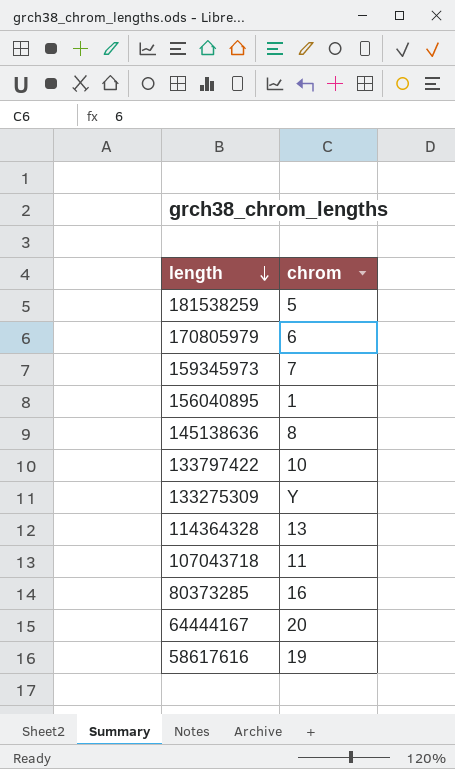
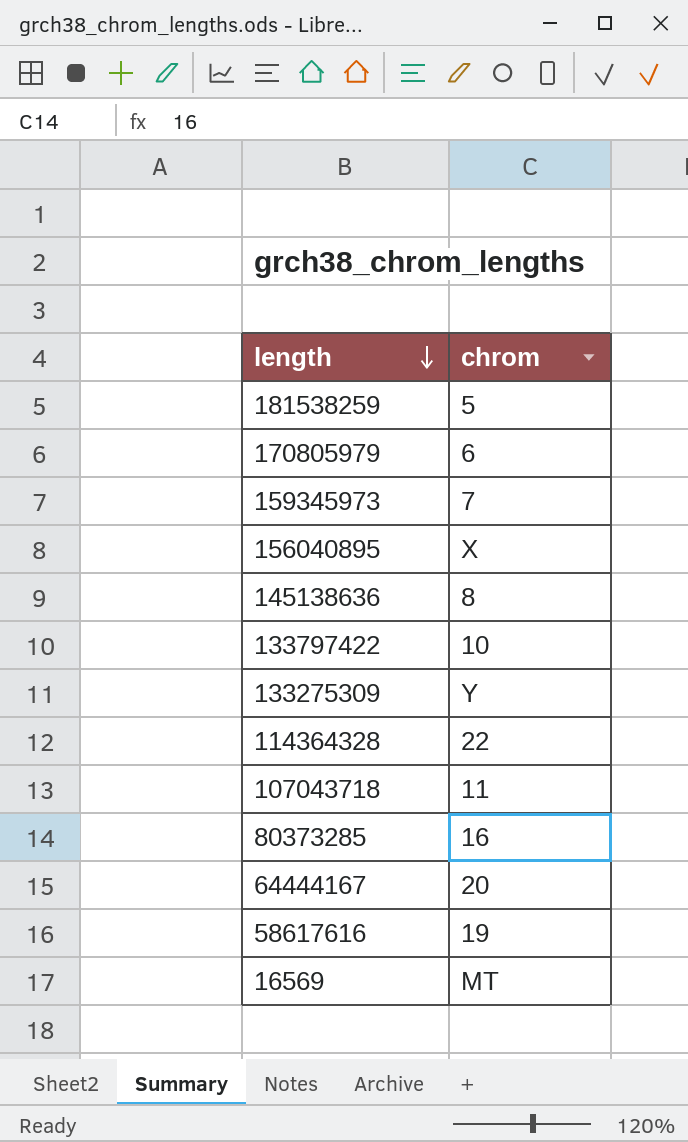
156040895 | chrom: 1 -> X
114364328 | chrom: 13 -> 22
row 16569: none -> MT

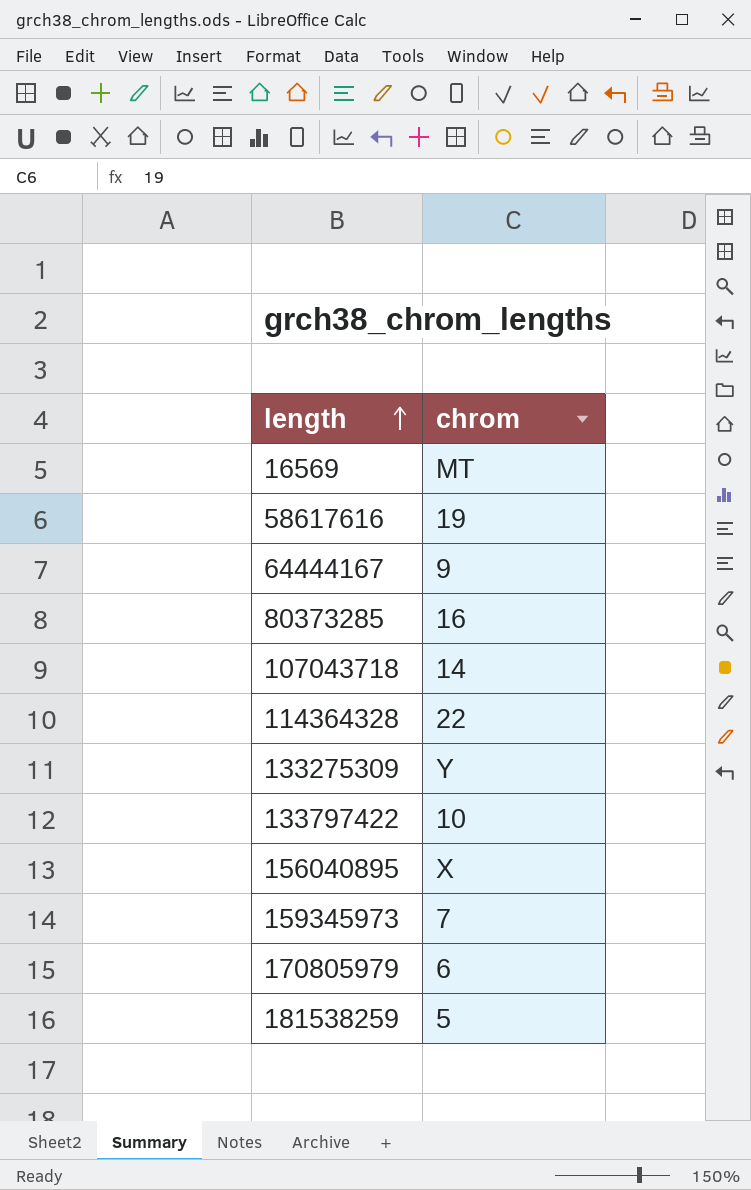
row order: length descending -> length ascending
row 145138636: 8 -> none
64444167 | chrom: 20 -> 9
107043718 | chrom: 11 -> 14

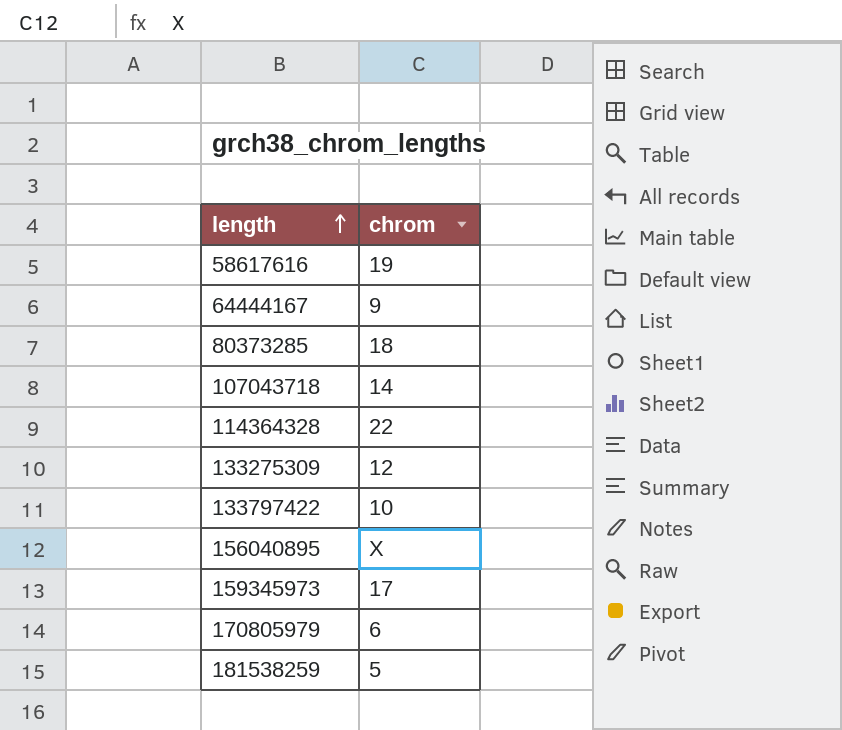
row 16569: MT -> none
80373285 | chrom: 16 -> 18
133275309 | chrom: Y -> 12
159345973 | chrom: 7 -> 17

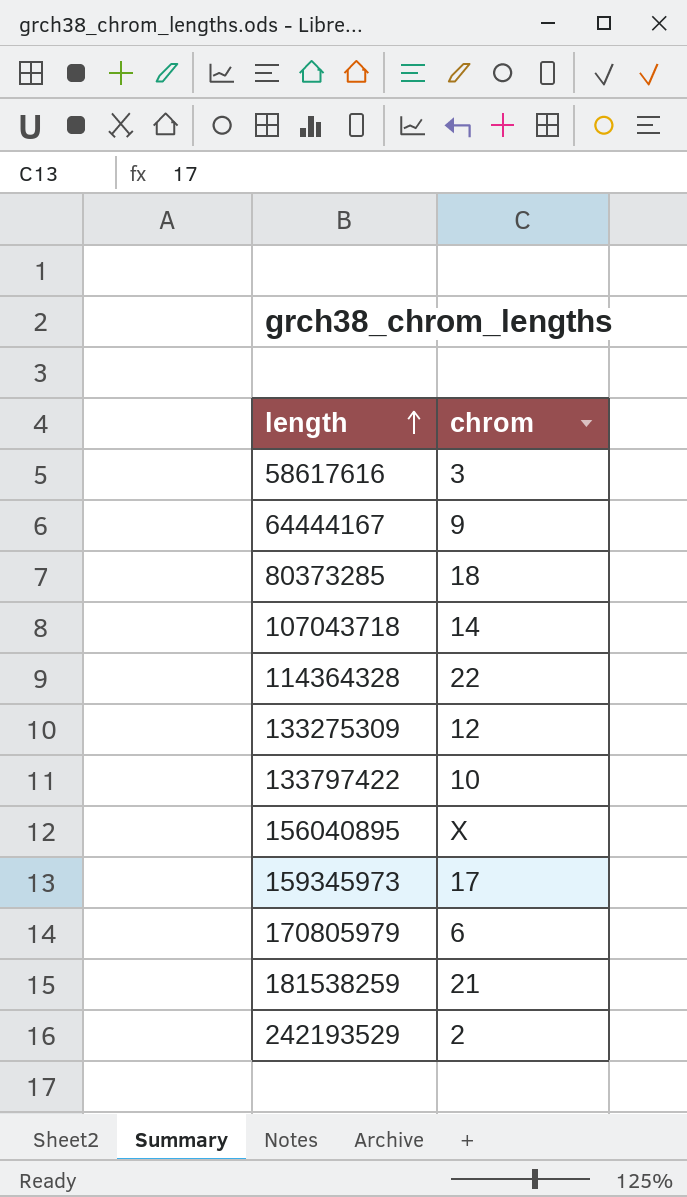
58617616 | chrom: 19 -> 3
181538259 | chrom: 5 -> 21
row 242193529: none -> 2

